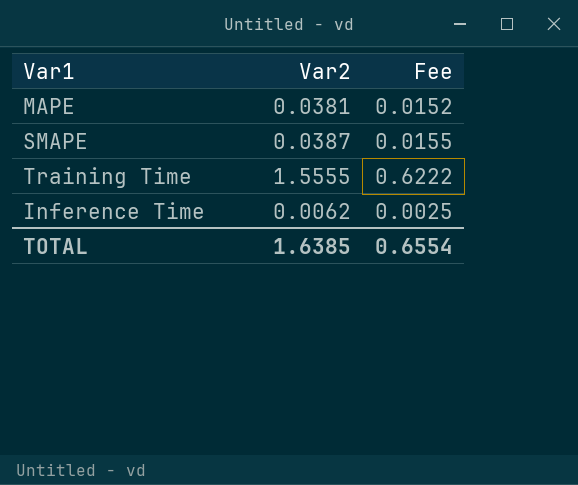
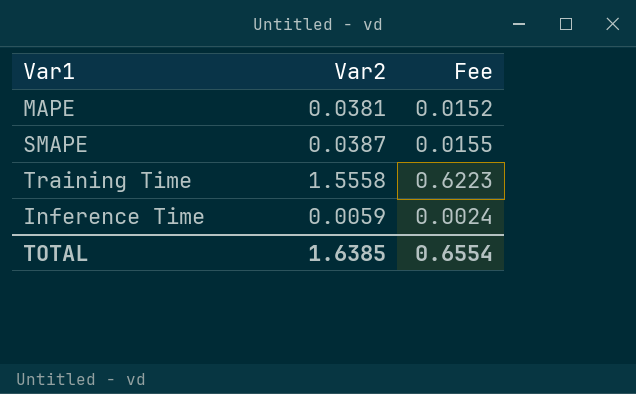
Training Time | Var2: 1.5555 -> 1.5558
Training Time | Fee: 0.6222 -> 0.6223
Inference Time | Var2: 0.0062 -> 0.0059
Inference Time | Fee: 0.0025 -> 0.0024

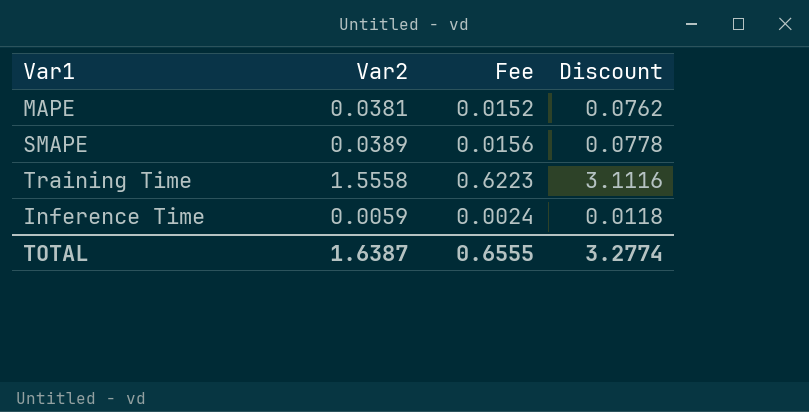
column Discount | formula: none -> [Var2] * 2
SMAPE | Var2: 0.0387 -> 0.0389
SMAPE | Fee: 0.0155 -> 0.0156
TOTAL | Var2: 1.6385 -> 1.6387
TOTAL | Fee: 0.6554 -> 0.6555

